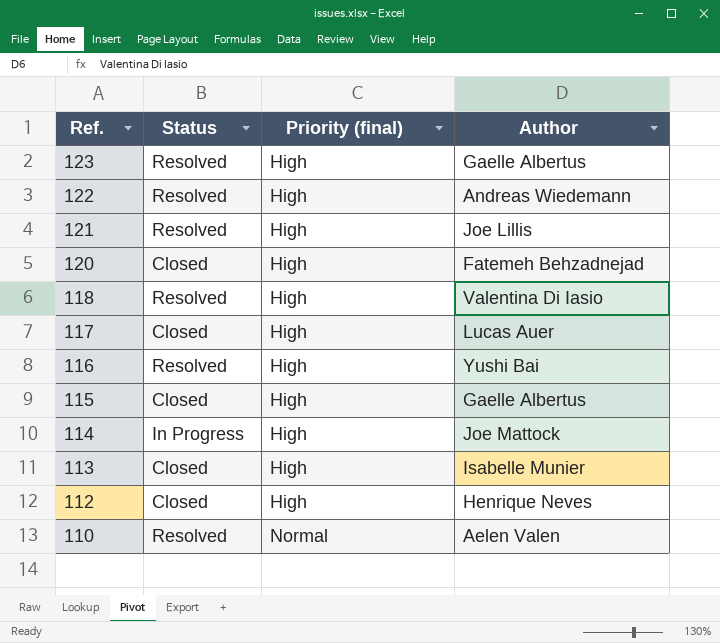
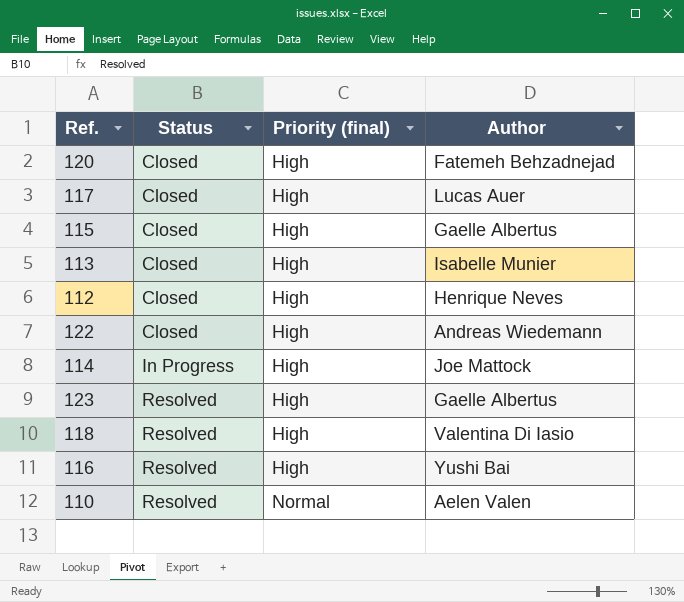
row order: Ref. descending -> Status ascending
row 121: Resolved | High | Joe Lillis -> none
122 | Status: Resolved -> Closed

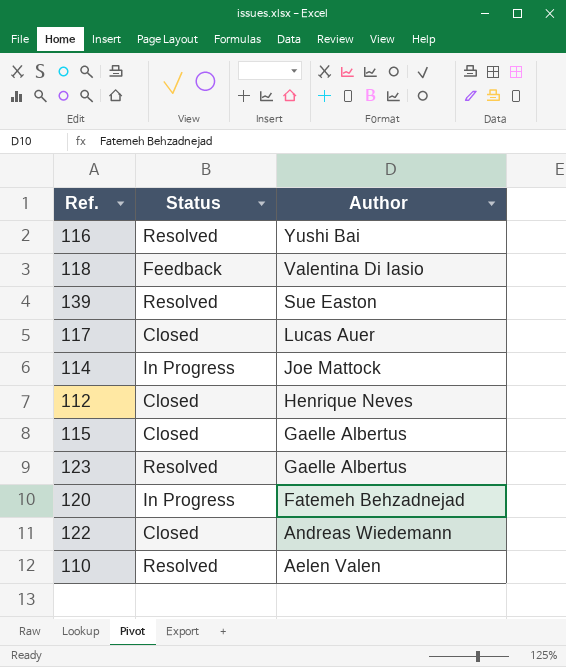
row order: Status ascending -> Author descending
column Priority (final) | position: 3 -> none
row 113: Closed | High | Isabelle Munier -> none
118 | Status: Resolved -> Feedback
row 139: none -> Resolved | Sue Easton
120 | Status: Closed -> In Progress

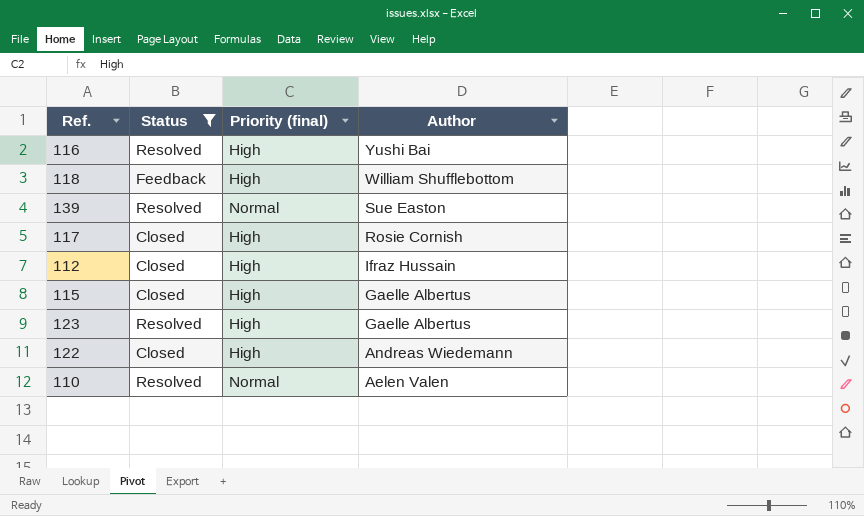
filter: none -> Status != In Progress
column Priority (final) | position: none -> 3
118 | Author: Valentina Di Iasio -> William Shufflebottom
117 | Author: Lucas Auer -> Rosie Cornish
112 | Author: Henrique Neves -> Ifraz Hussain

